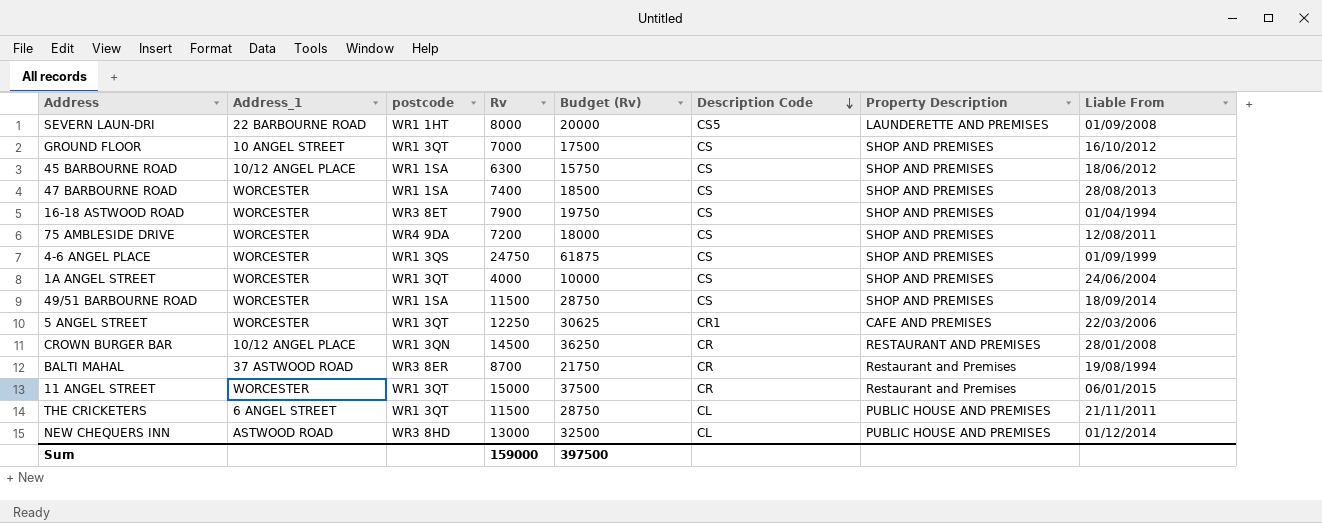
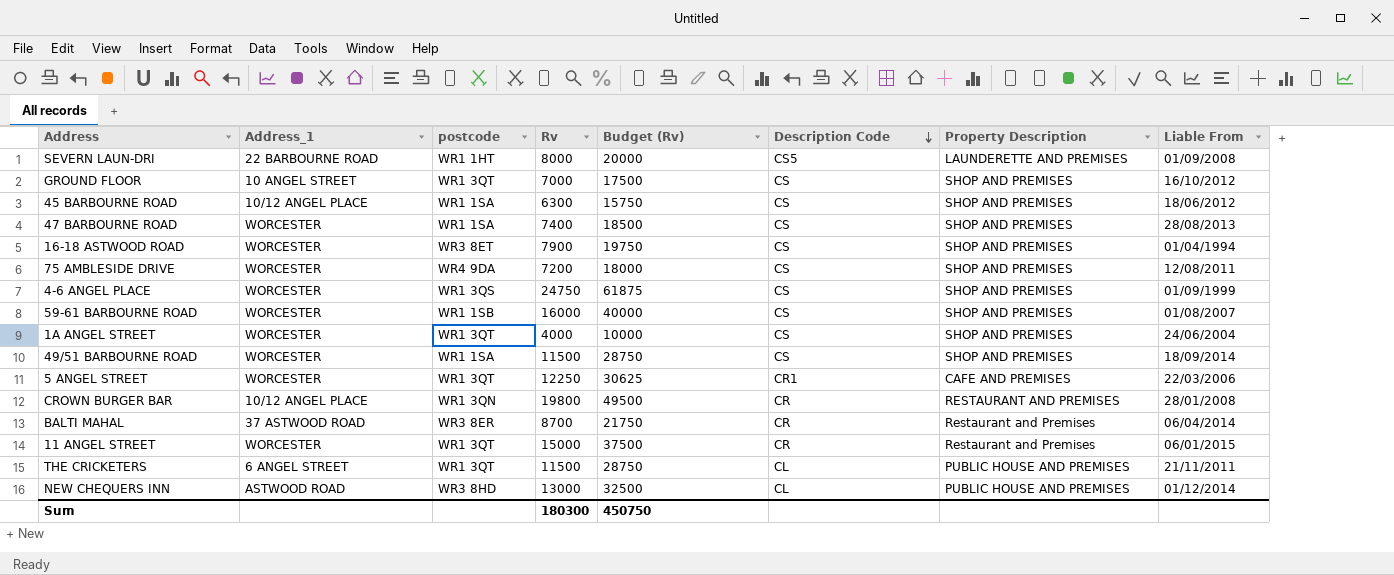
row 59-61 BARBOURNE ROAD: none -> WORCESTER | WR1 1SB | 16000 | 40000 | CS | SHOP AND PREMISES | 01/08/2007
CROWN BURGER BAR | Rv: 14500 -> 19800
CROWN BURGER BAR | Budget (Rv): 36250 -> 49500
BALTI MAHAL | Liable From: 19/08/1994 -> 06/04/2014
Sum | Rv: 159000 -> 180300
Sum | Budget (Rv): 397500 -> 450750

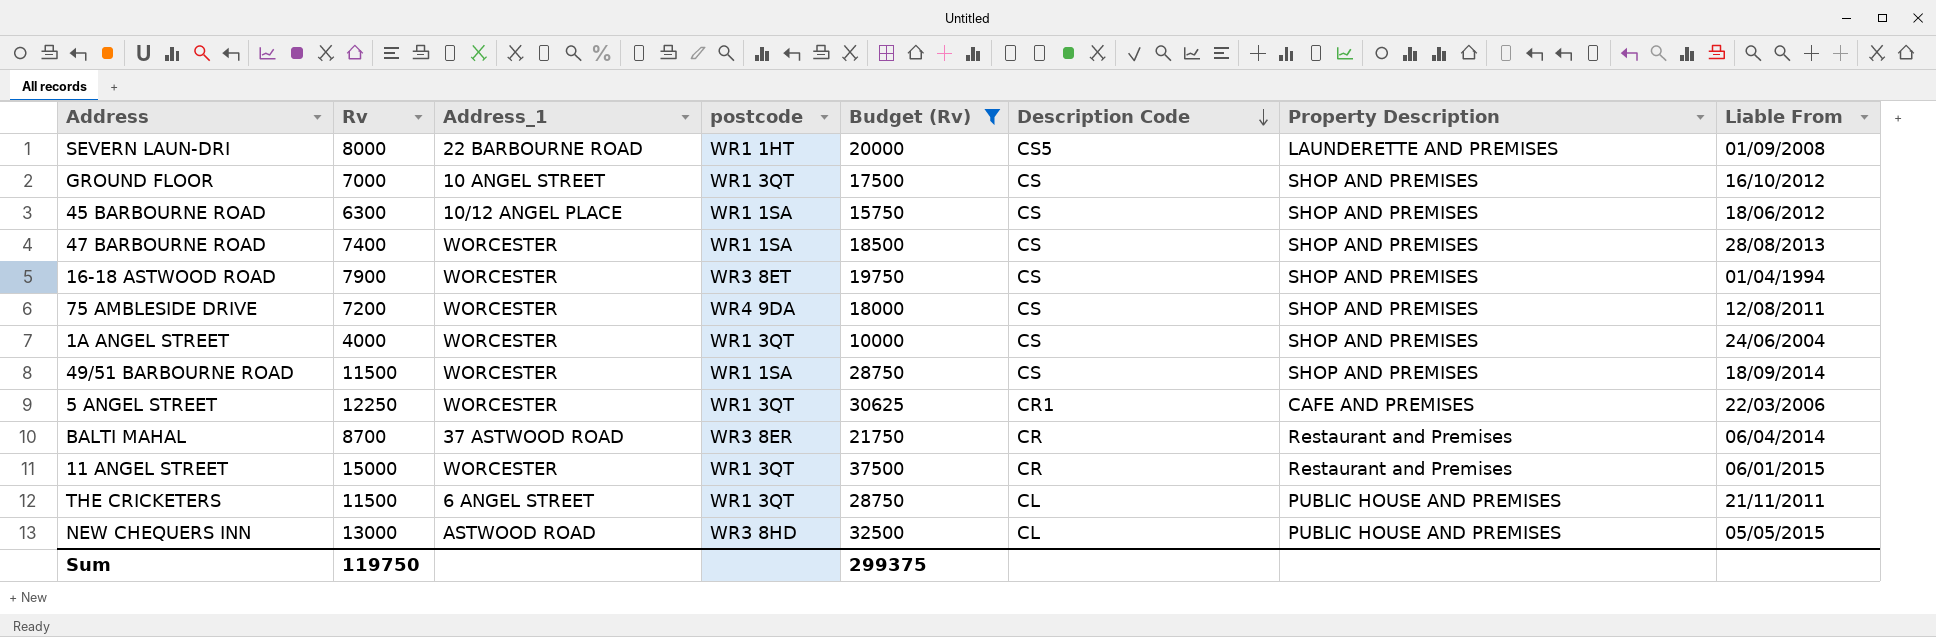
filter: none -> Budget (Rv) <= 37500
column Rv | position: 4 -> 2
NEW CHEQUERS INN | Liable From: 01/12/2014 -> 05/05/2015
Sum | Rv: 180300 -> 119750
Sum | Budget (Rv): 450750 -> 299375

